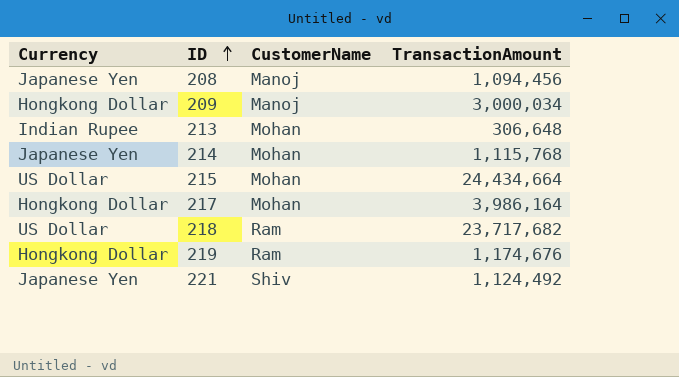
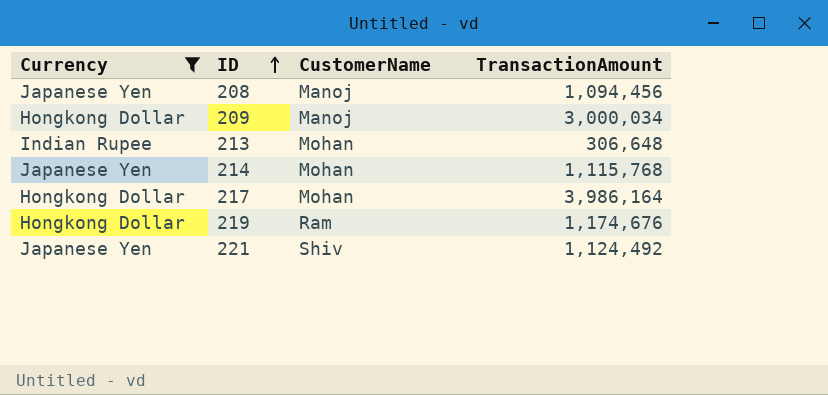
filter: none -> Currency != US Dollar

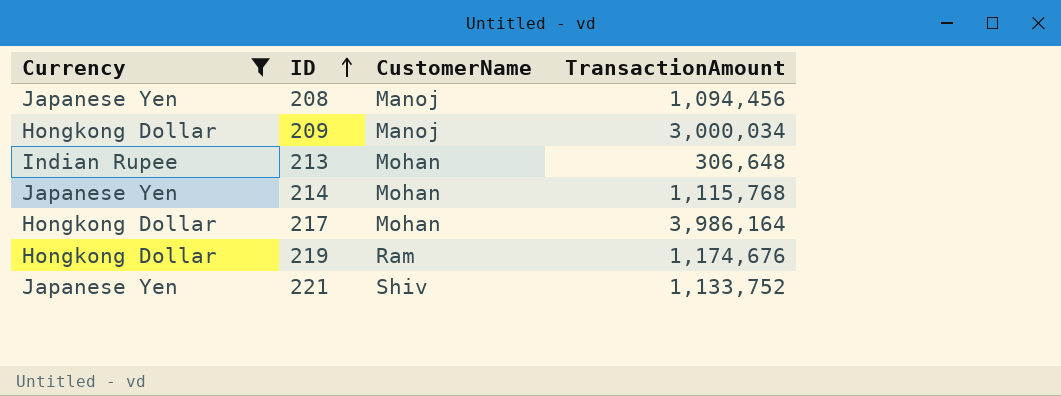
221 | TransactionAmount: 1,124,492 -> 1,133,752

